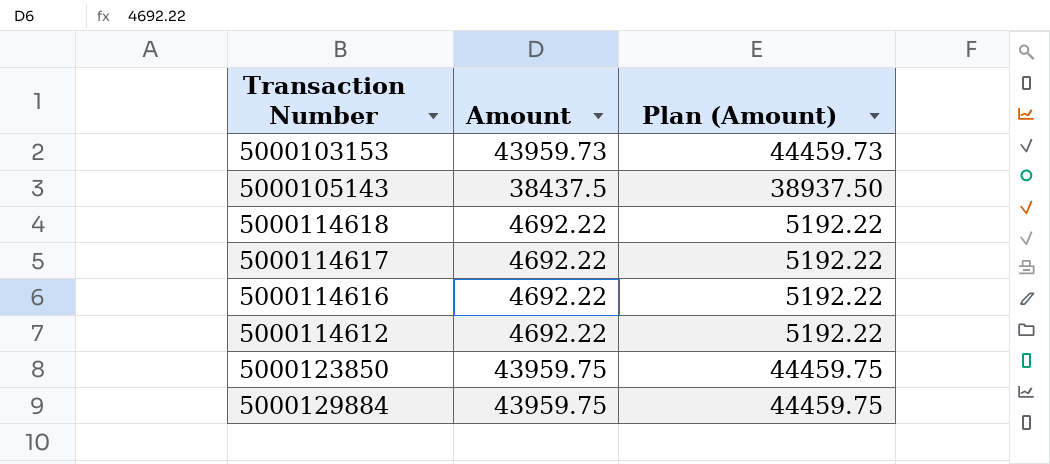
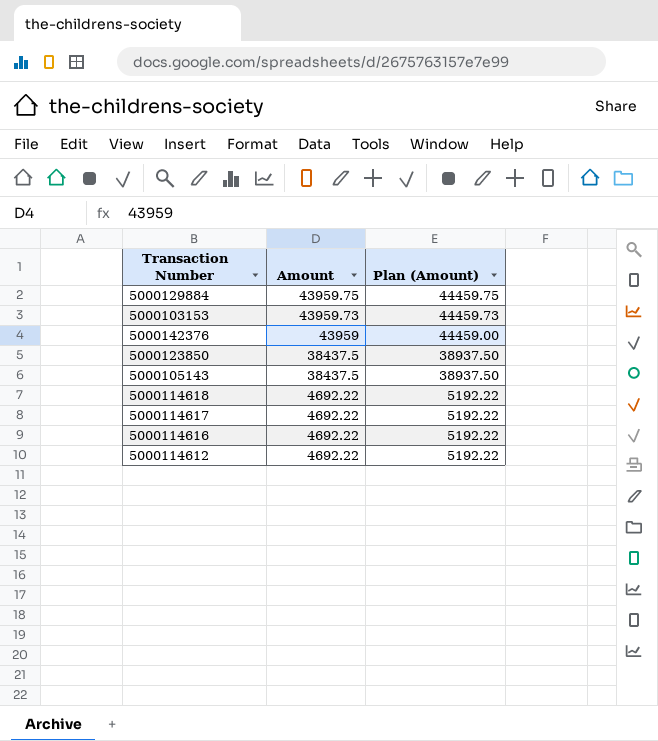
row order: none -> Amount descending
row 5000142376: none -> 43959 | 44459.00
5000123850 | Amount: 43959.75 -> 38437.5
5000123850 | Plan (Amount): 44459.75 -> 38937.50

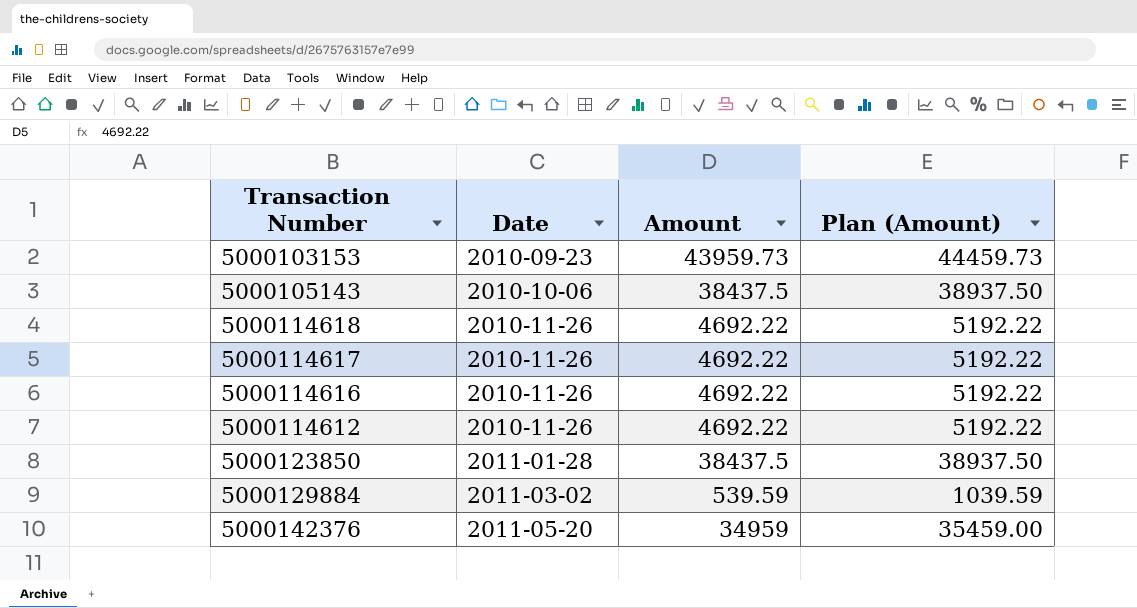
row order: Amount descending -> Date ascending
column Date | position: none -> 2
5000129884 | Amount: 43959.75 -> 539.59
5000129884 | Plan (Amount): 44459.75 -> 1039.59
5000142376 | Amount: 43959 -> 34959
5000142376 | Plan (Amount): 44459.00 -> 35459.00

